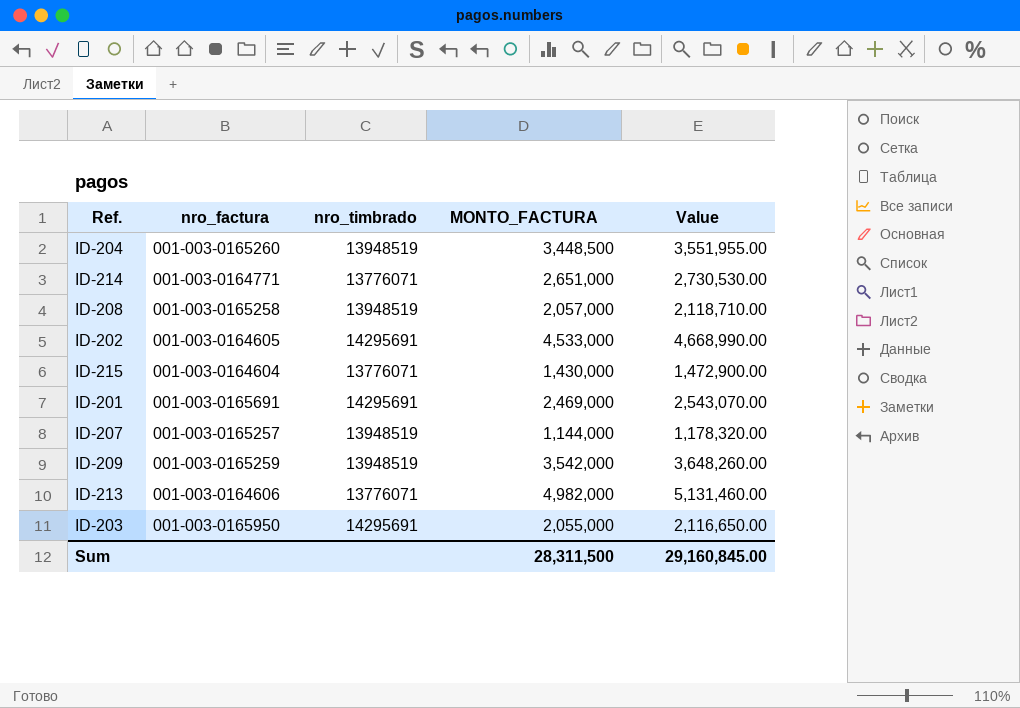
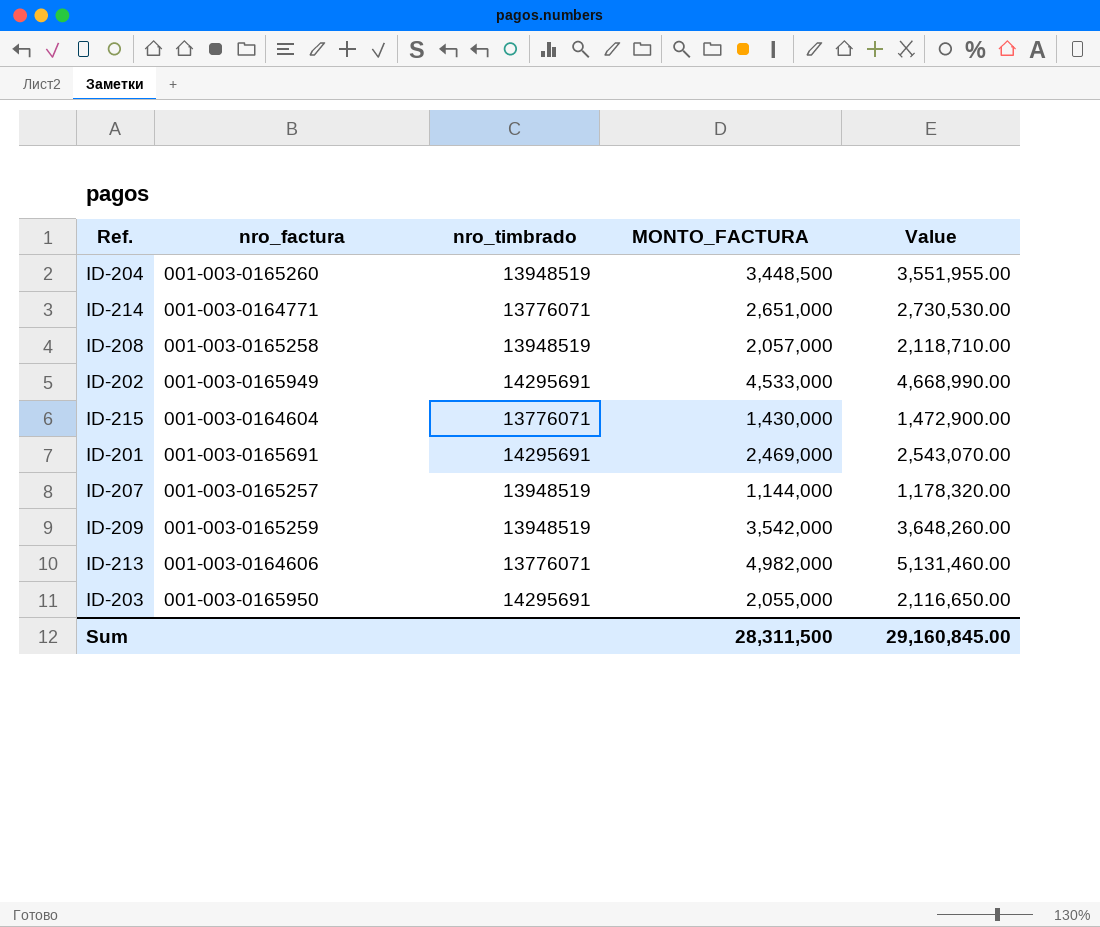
ID-202 | nro_factura: 001-003-0164605 -> 001-003-0165949

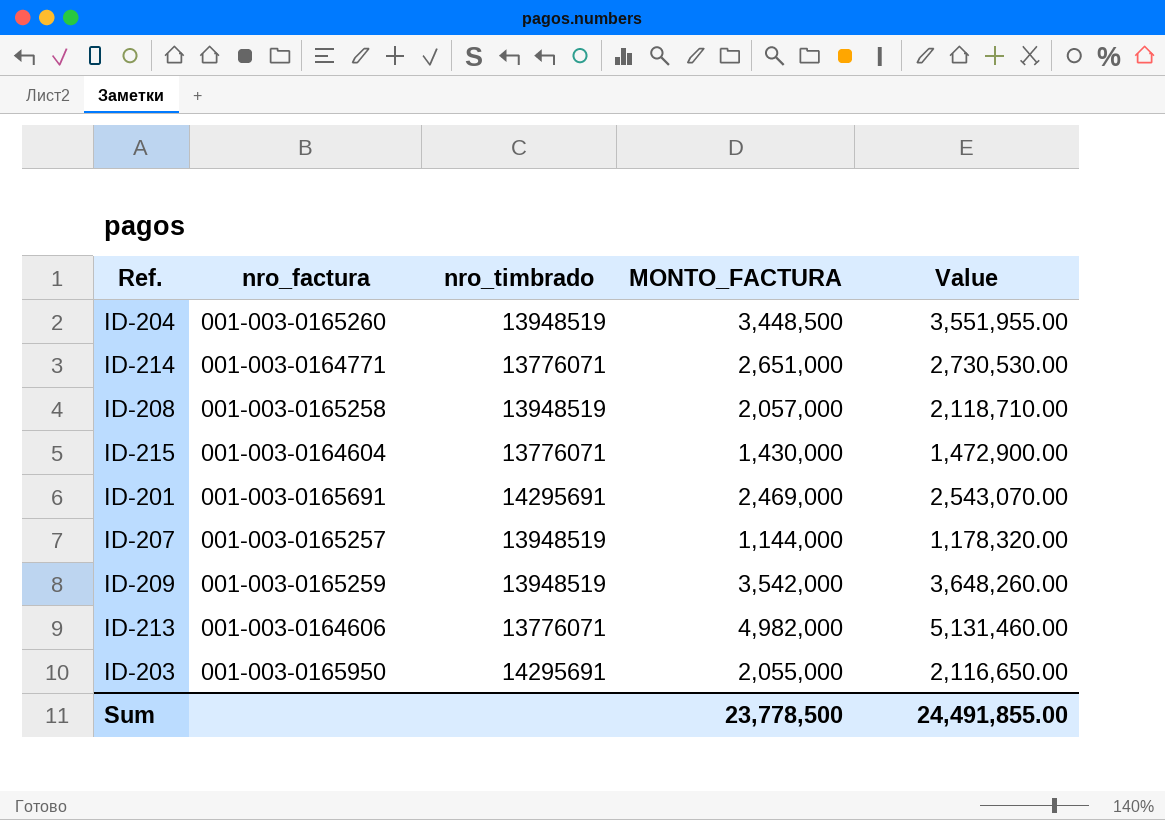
row ID-202: 001-003-0165949 | 14295691 | 4,533,000 | 4,668,990.00 -> none
Sum | MONTO_FACTURA: 28,311,500 -> 23,778,500
Sum | Value: 29,160,845.00 -> 24,491,855.00

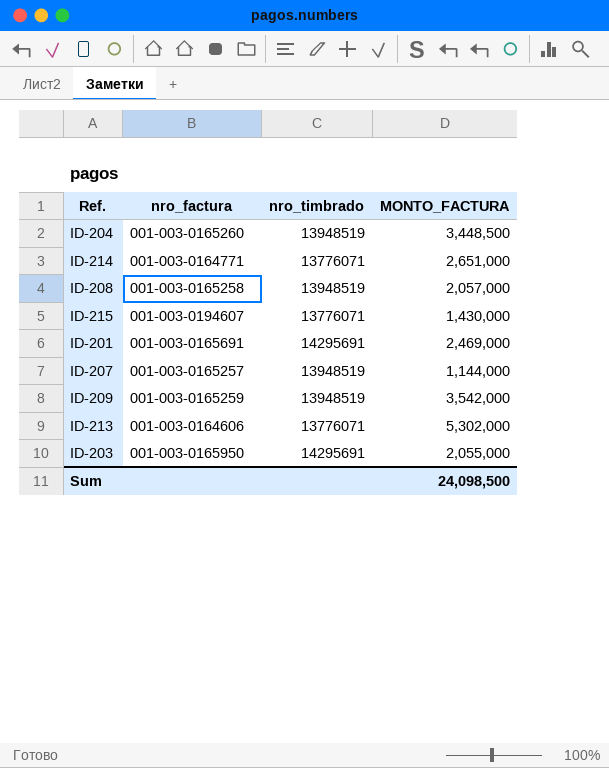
column Value | formula: [MONTO_FACTURA] * 1.03 -> none
ID-215 | nro_factura: 001-003-0164604 -> 001-003-0194607
ID-213 | MONTO_FACTURA: 4,982,000 -> 5,302,000
Sum | MONTO_FACTURA: 23,778,500 -> 24,098,500

